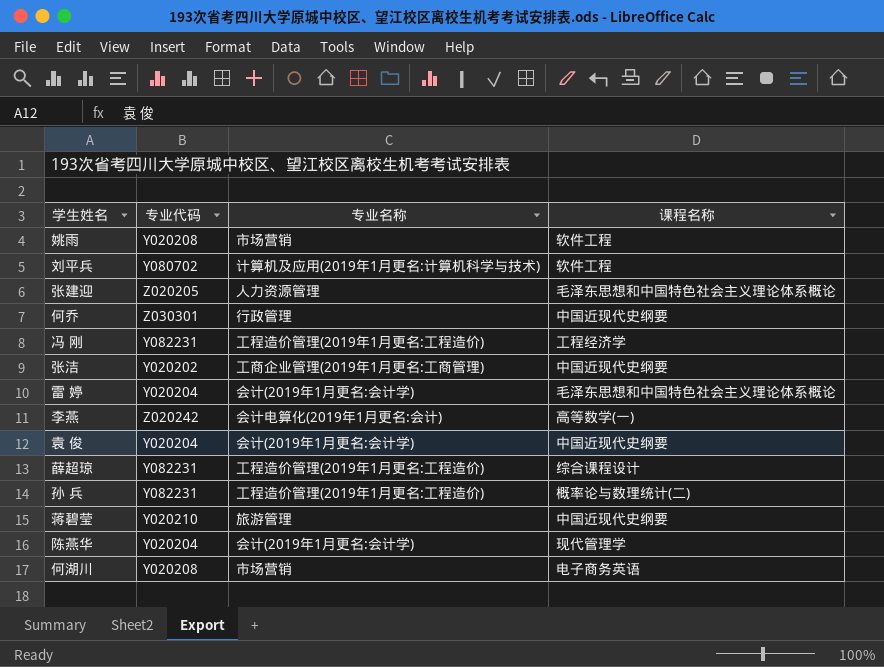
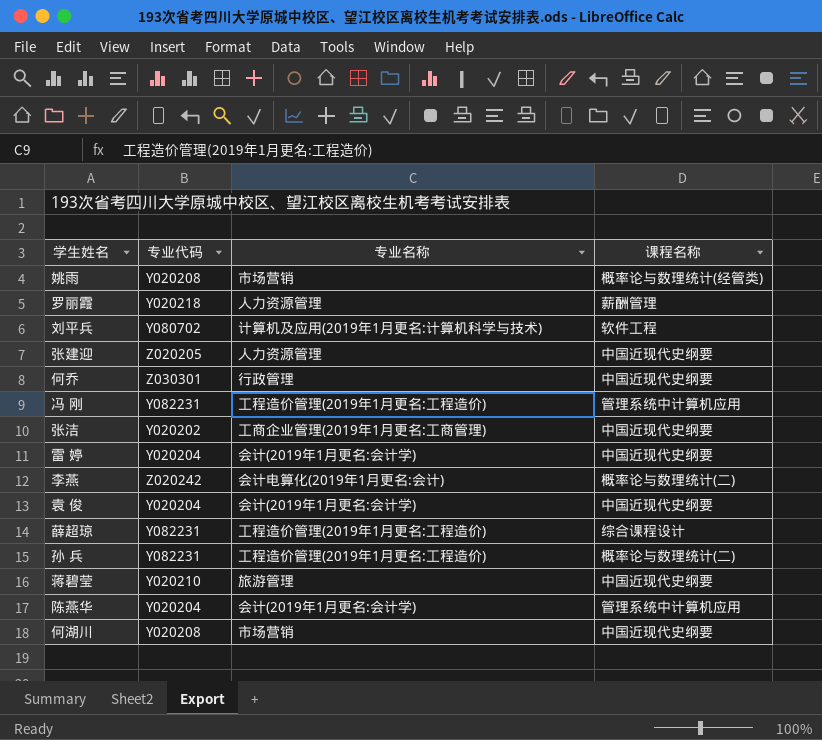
姚雨 | 课程名称: 软件工程 -> 概率论与数理统计(经管类)
row 罗丽霞: none -> Y020218 | 人力资源管理 | 薪酬管理
张建迎 | 课程名称: 毛泽东思想和中国特色社会主义理论体系概论 -> 中国近现代史纲要
冯 刚 | 课程名称: 工程经济学 -> 管理系统中计算机应用
雷 婷 | 课程名称: 毛泽东思想和中国特色社会主义理论体系概论 -> 中国近现代史纲要
李燕 | 课程名称: 高等数学(一) -> 概率论与数理统计(二)
陈燕华 | 课程名称: 现代管理学 -> 管理系统中计算机应用
何湖川 | 课程名称: 电子商务英语 -> 中国近现代史纲要

